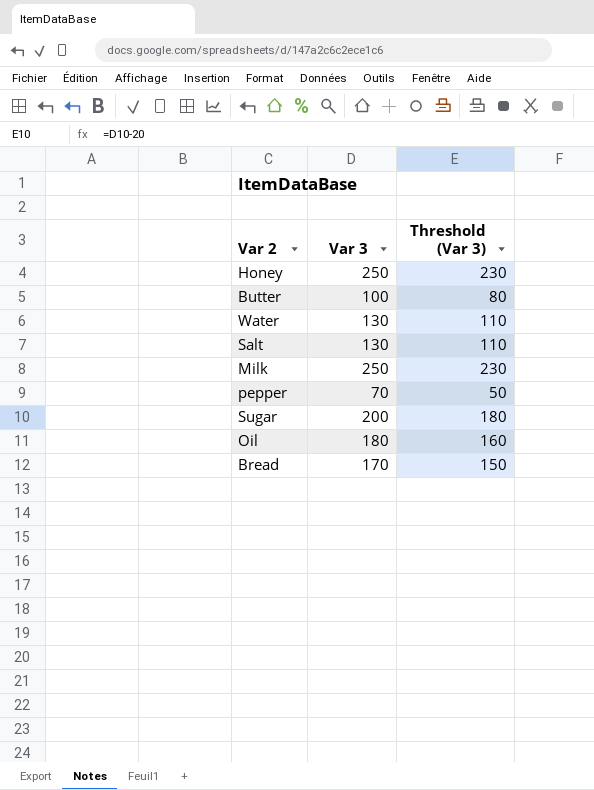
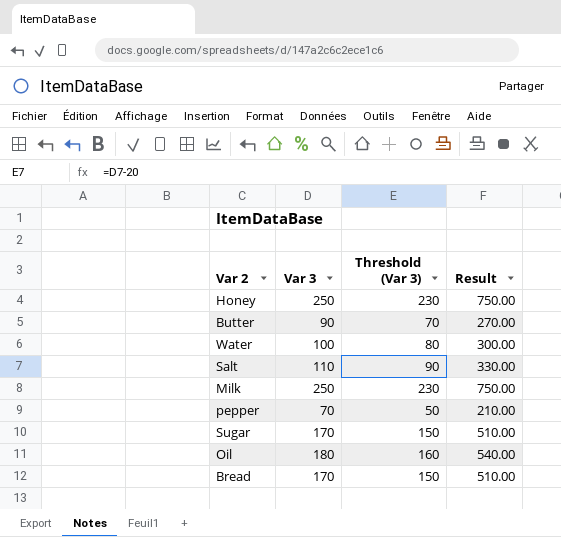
column Result | formula: none -> [Var 3] * 3
Butter | Var 3: 100 -> 90
Butter | Threshold (Var 3): 80 -> 70
Water | Var 3: 130 -> 100
Water | Threshold (Var 3): 110 -> 80
Salt | Var 3: 130 -> 110
Salt | Threshold (Var 3): 110 -> 90
Sugar | Var 3: 200 -> 170
Sugar | Threshold (Var 3): 180 -> 150

